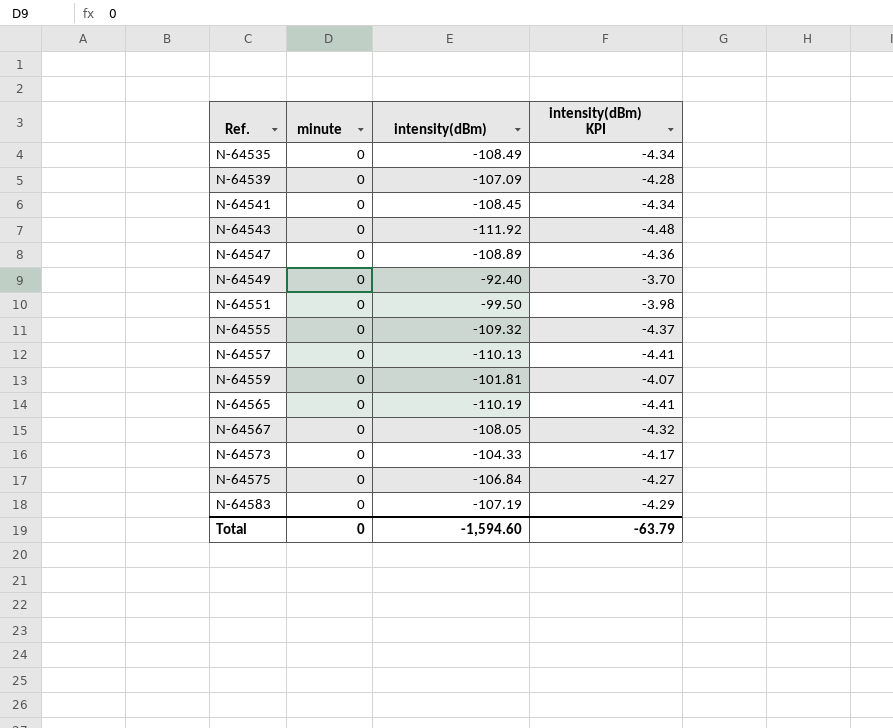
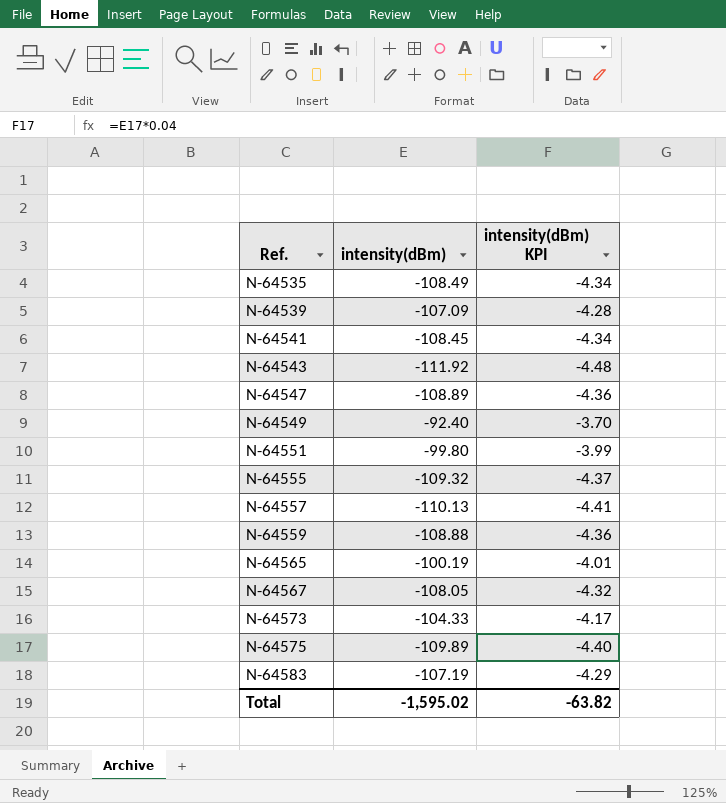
column minute | position: 2 -> none
N-64551 | intensity(dBm): -99.50 -> -99.80
N-64551 | intensity(dBm) KPI: -3.98 -> -3.99
N-64559 | intensity(dBm): -101.81 -> -108.88
N-64559 | intensity(dBm) KPI: -4.07 -> -4.36
N-64565 | intensity(dBm): -110.19 -> -100.19
N-64565 | intensity(dBm) KPI: -4.41 -> -4.01
N-64575 | intensity(dBm): -106.84 -> -109.89
N-64575 | intensity(dBm) KPI: -4.27 -> -4.40
Total | intensity(dBm): -1,594.60 -> -1,595.02
Total | intensity(dBm) KPI: -63.79 -> -63.82

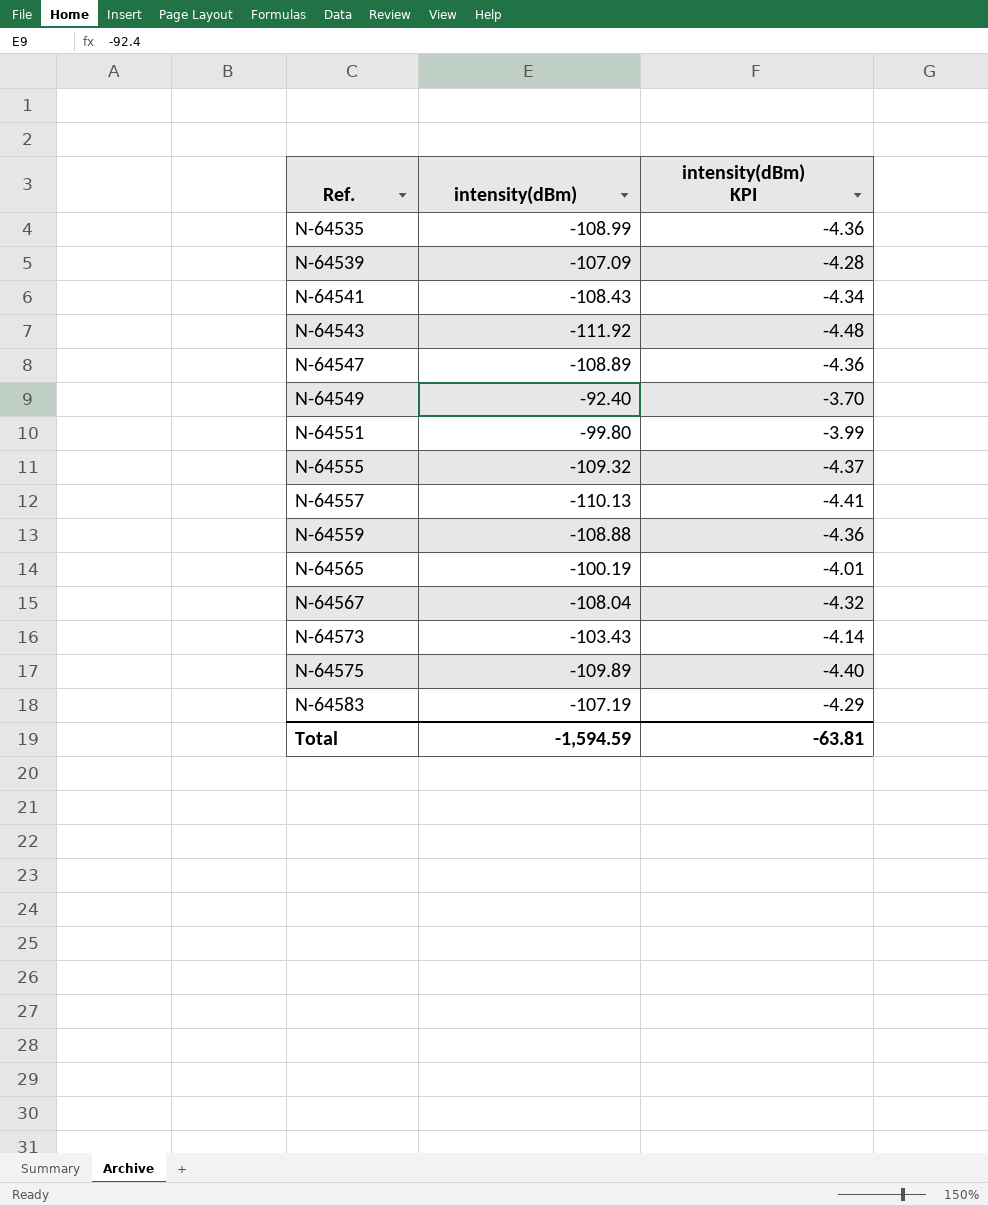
N-64535 | intensity(dBm): -108.49 -> -108.99
N-64535 | intensity(dBm) KPI: -4.34 -> -4.36
N-64541 | intensity(dBm): -108.45 -> -108.43
N-64567 | intensity(dBm): -108.05 -> -108.04
N-64573 | intensity(dBm): -104.33 -> -103.43
N-64573 | intensity(dBm) KPI: -4.17 -> -4.14
Total | intensity(dBm): -1,595.02 -> -1,594.59
Total | intensity(dBm) KPI: -63.82 -> -63.81

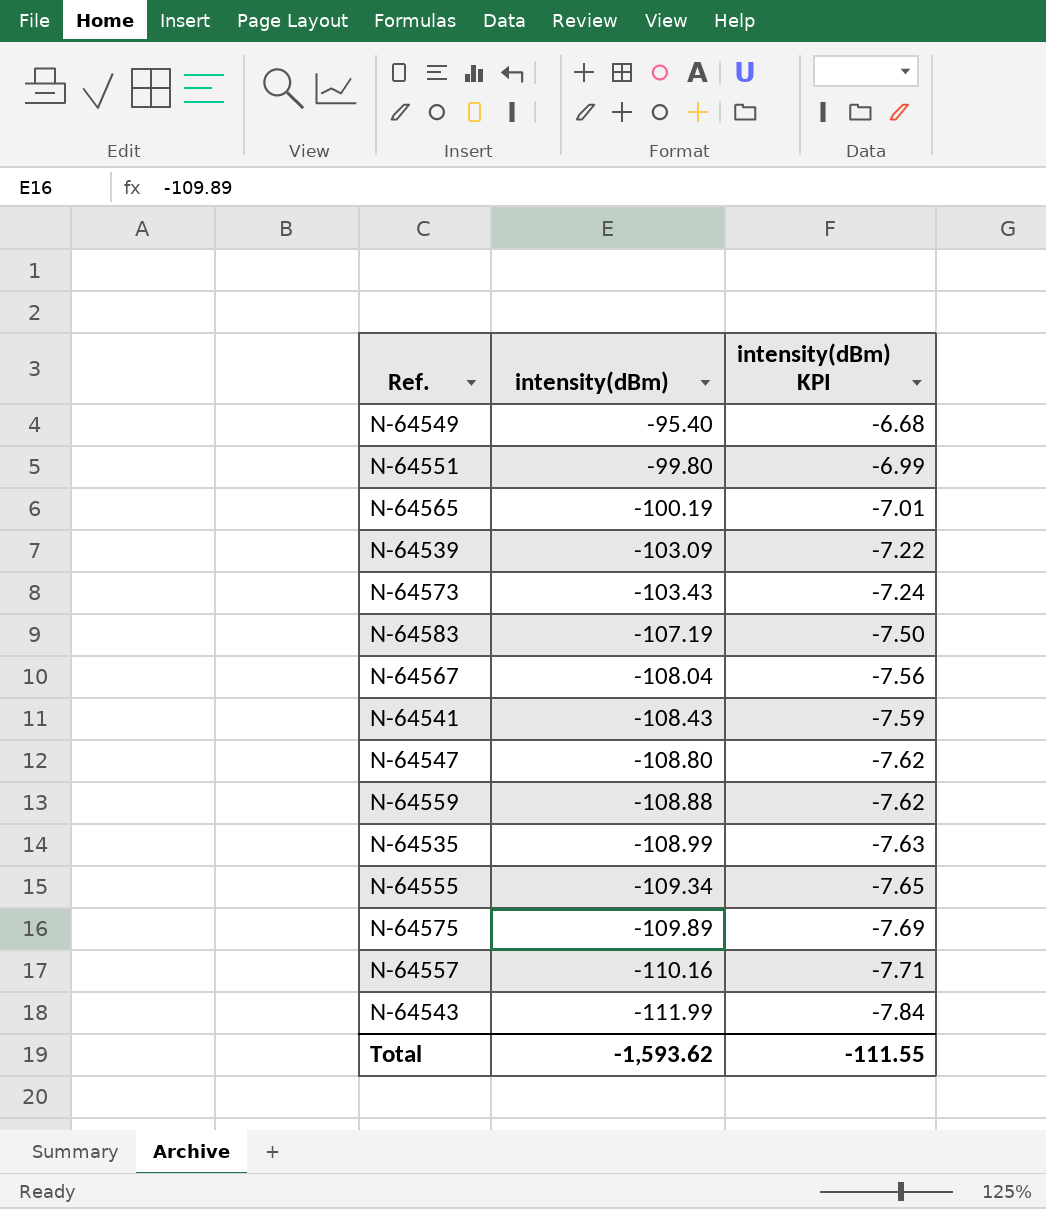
row order: Ref. ascending -> intensity(dBm) descending
column intensity(dBm) KPI | formula: [intensity(dBm)] * 0.04 -> [intensity(dBm)] * 0.07
N-64549 | intensity(dBm): -92.40 -> -95.40
N-64539 | intensity(dBm): -107.09 -> -103.09
N-64547 | intensity(dBm): -108.89 -> -108.80
N-64555 | intensity(dBm): -109.32 -> -109.34
N-64557 | intensity(dBm): -110.13 -> -110.16
N-64543 | intensity(dBm): -111.92 -> -111.99
Total | intensity(dBm): -1,594.59 -> -1,593.62
Total | intensity(dBm) KPI: -63.81 -> -111.55

